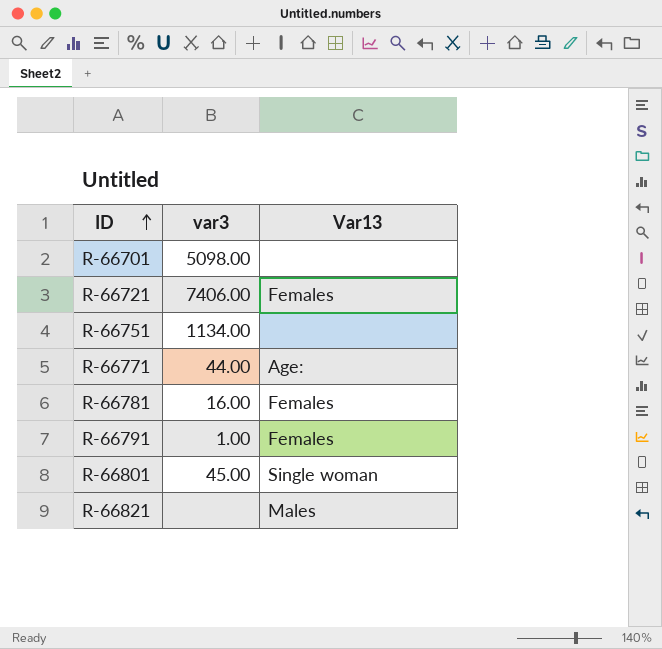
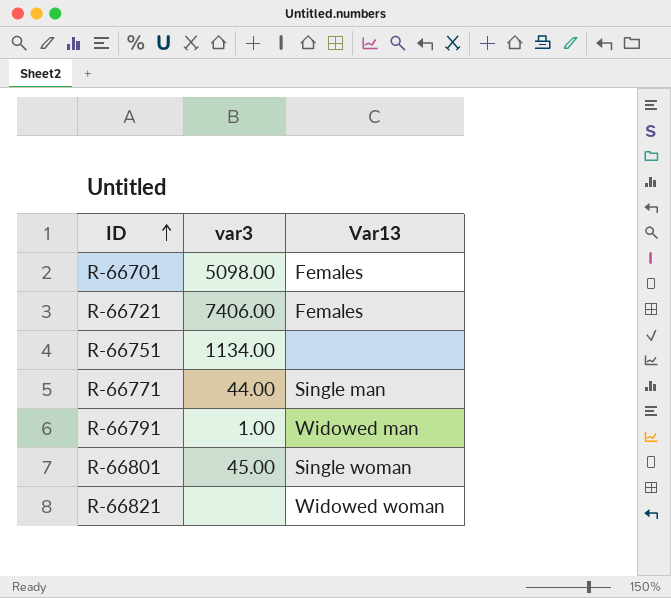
row R-66781: 16.00 | Females -> none
R-66701 | Var13: none -> Females
R-66771 | Var13: Age: -> Single man
R-66791 | Var13: Females -> Widowed man
R-66821 | Var13: Males -> Widowed woman

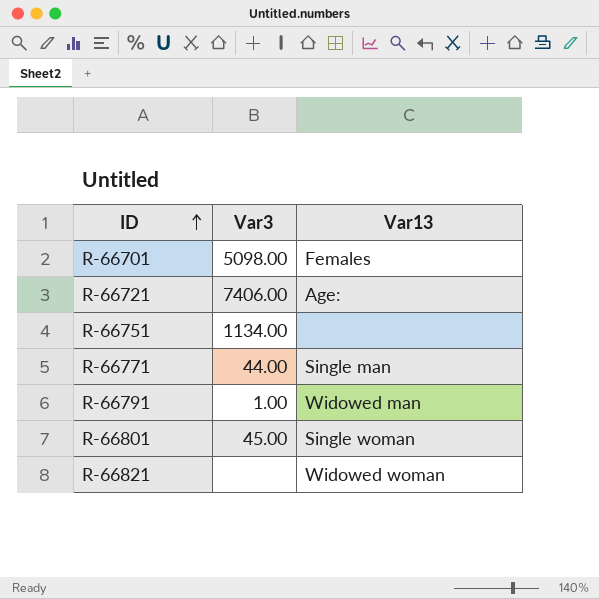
column name: var3 -> Var3
R-66721 | Var13: Females -> Age:

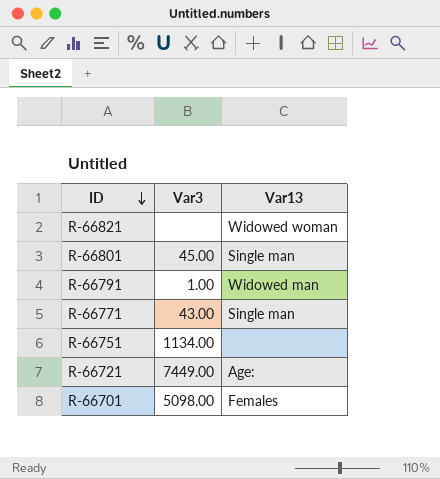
row order: ID ascending -> ID descending
R-66801 | Var13: Single woman -> Single man
R-66771 | Var3: 44.00 -> 43.00
R-66721 | Var3: 7406.00 -> 7449.00

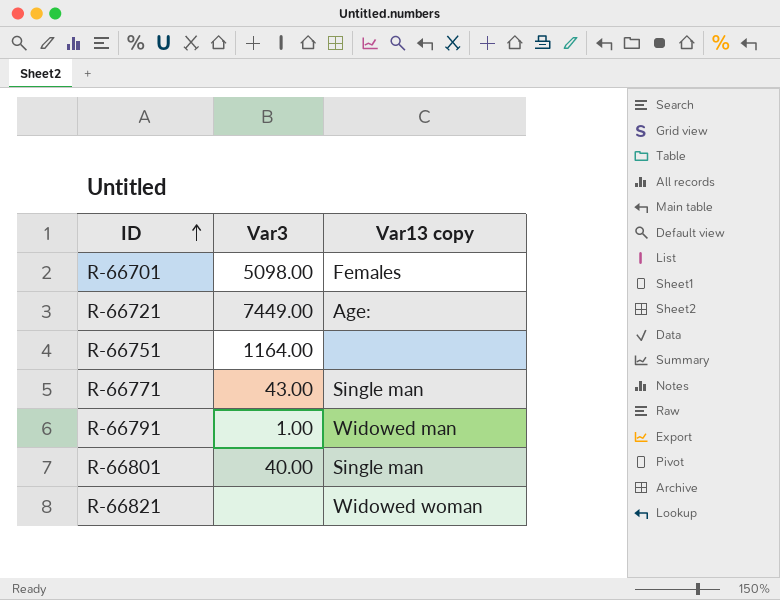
row order: ID descending -> ID ascending
column name: Var13 -> Var13 copy
R-66751 | Var3: 1134.00 -> 1164.00
R-66801 | Var3: 45.00 -> 40.00

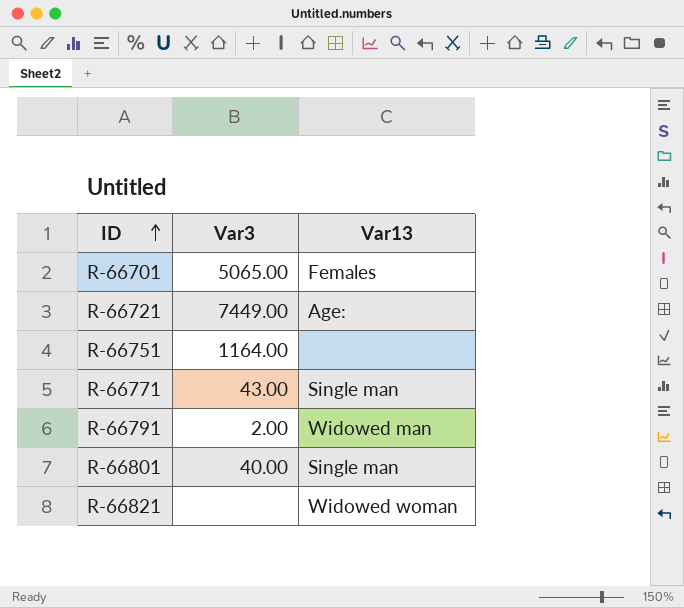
column name: Var13 copy -> Var13
R-66701 | Var3: 5098.00 -> 5065.00
R-66791 | Var3: 1.00 -> 2.00

